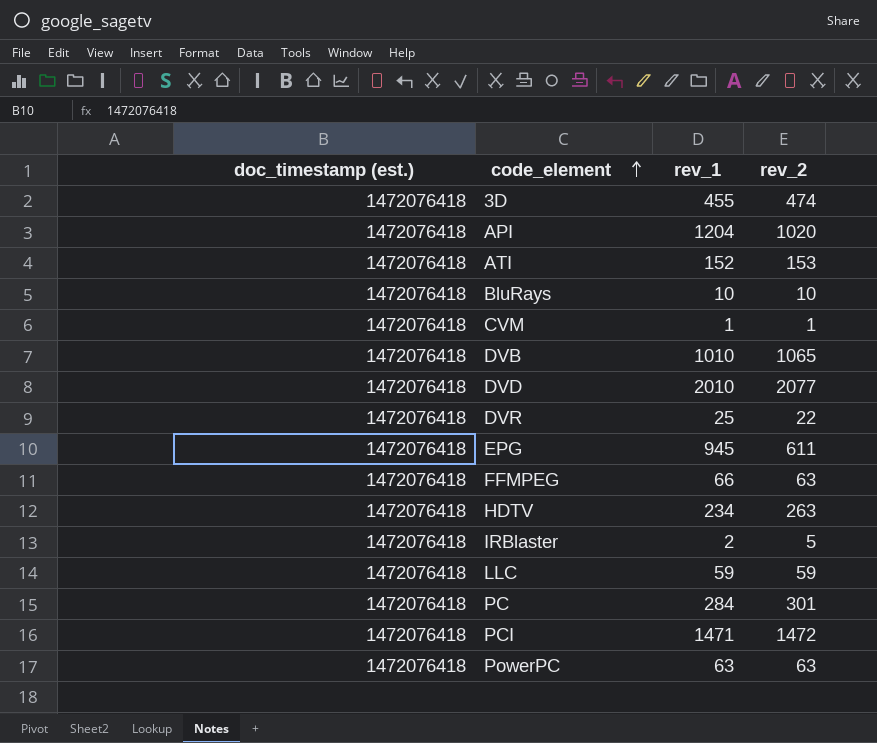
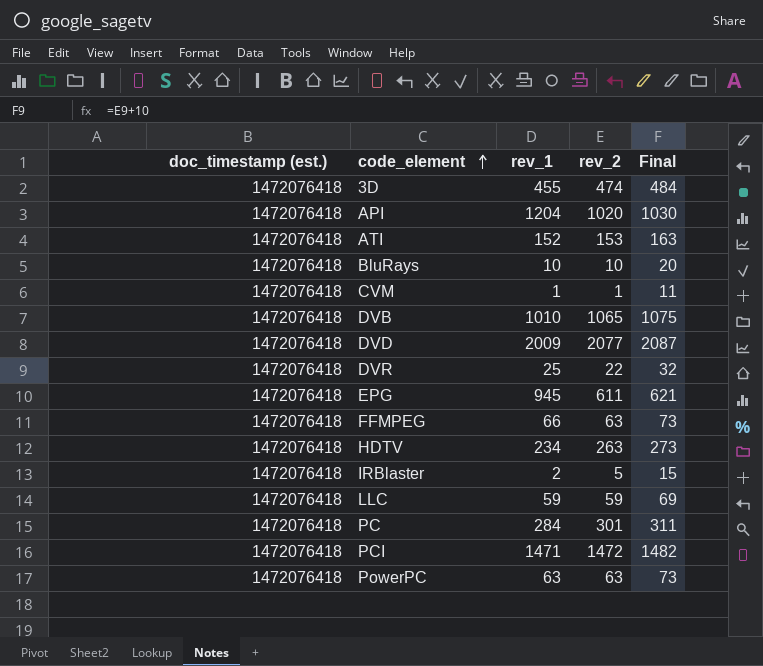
column Final | formula: none -> [rev_2] + 10
DVD | rev_1: 2010 -> 2009

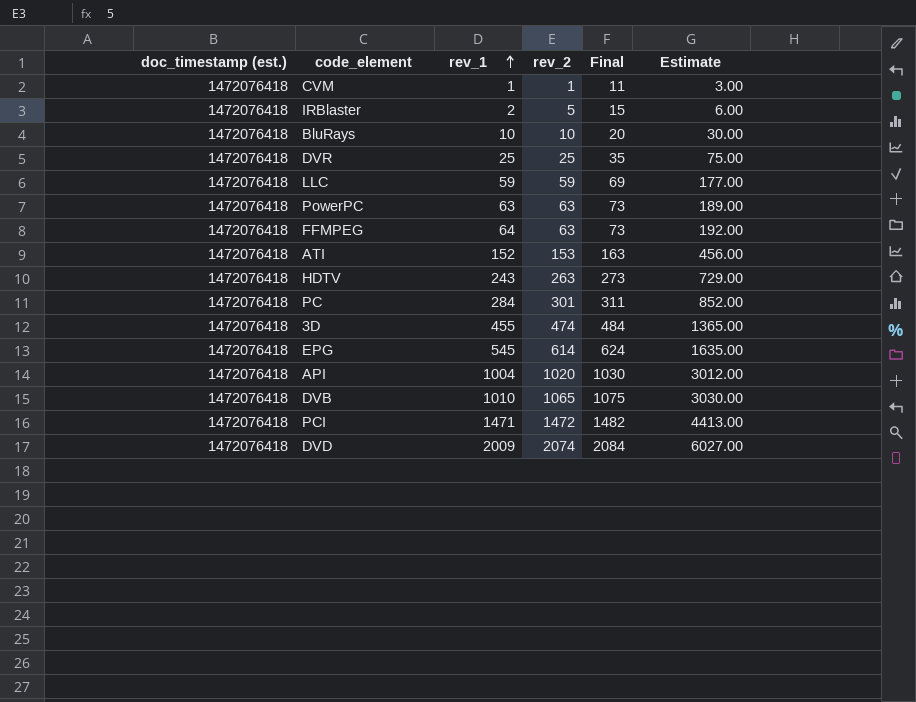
row order: code_element ascending -> rev_1 ascending
column Estimate | formula: none -> [rev_1] * 3
DVR | rev_2: 22 -> 25
DVR | Final: 32 -> 35
FFMPEG | rev_1: 66 -> 64
HDTV | rev_1: 234 -> 243
EPG | rev_1: 945 -> 545
EPG | rev_2: 611 -> 614
EPG | Final: 621 -> 624
API | rev_1: 1204 -> 1004
DVD | rev_2: 2077 -> 2074
DVD | Final: 2087 -> 2084

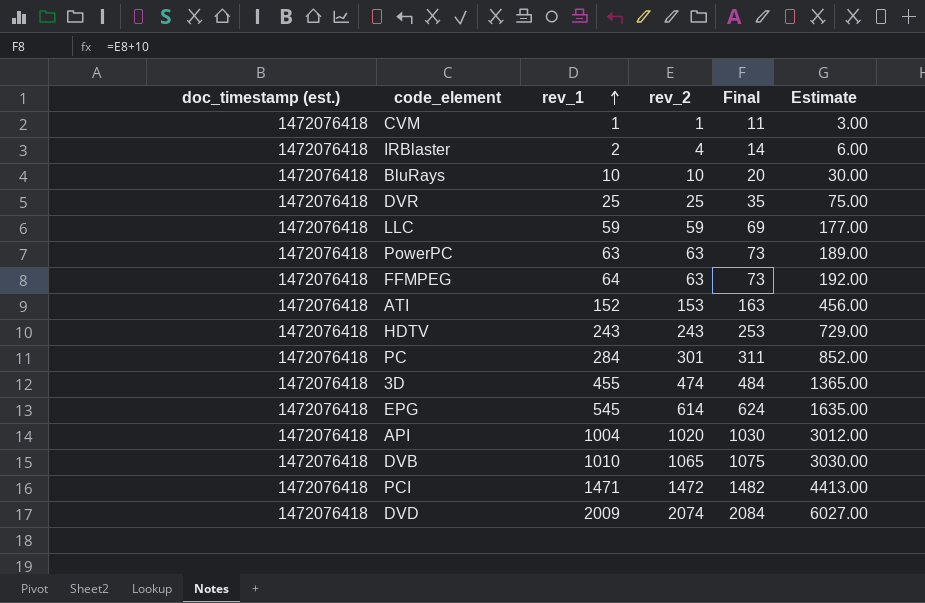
IRBlaster | rev_2: 5 -> 4
IRBlaster | Final: 15 -> 14
HDTV | rev_2: 263 -> 243
HDTV | Final: 273 -> 253

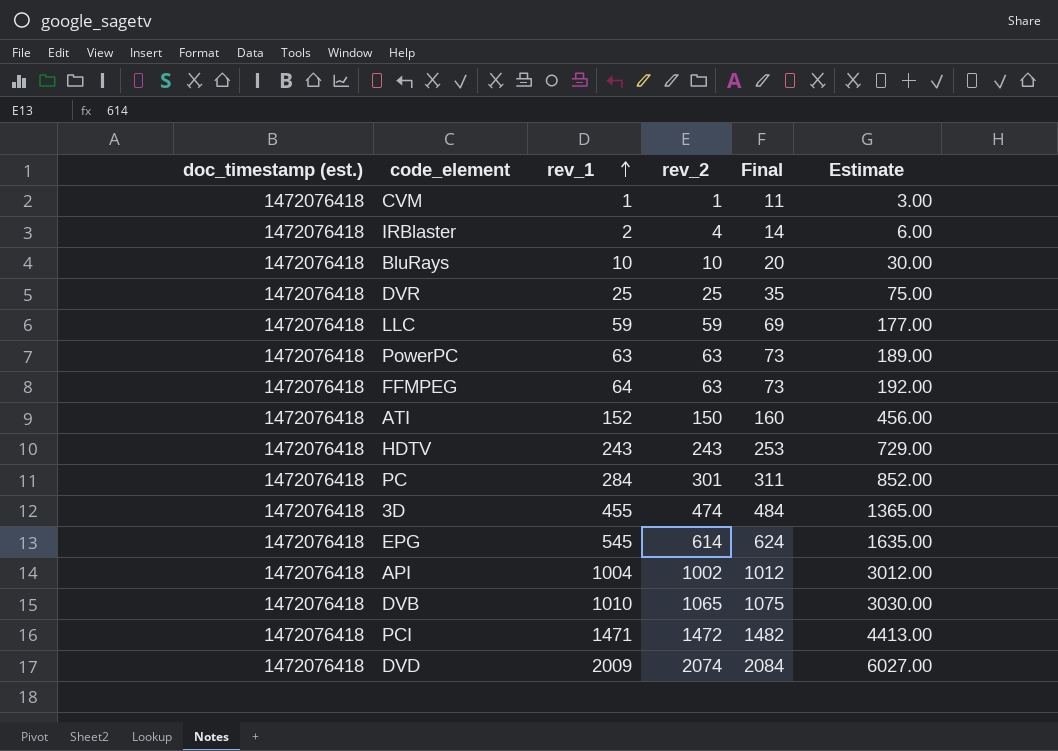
ATI | rev_2: 153 -> 150
ATI | Final: 163 -> 160
API | rev_2: 1020 -> 1002
API | Final: 1030 -> 1012

